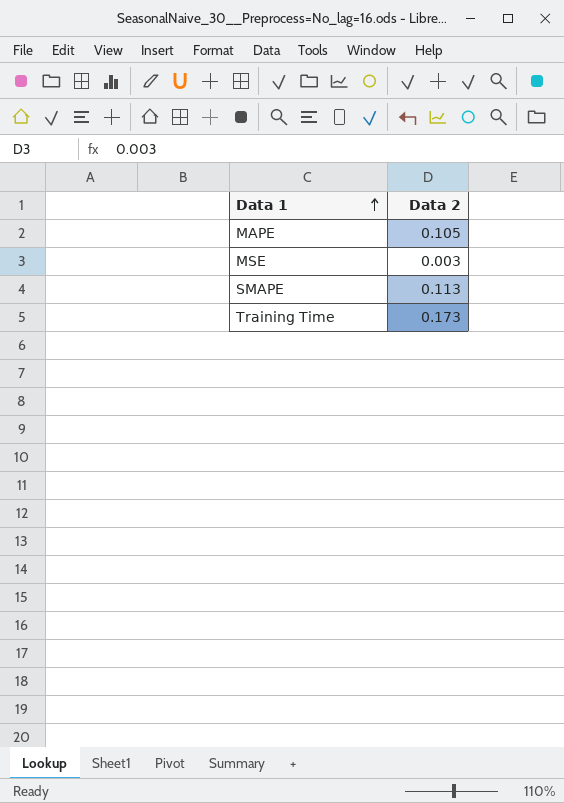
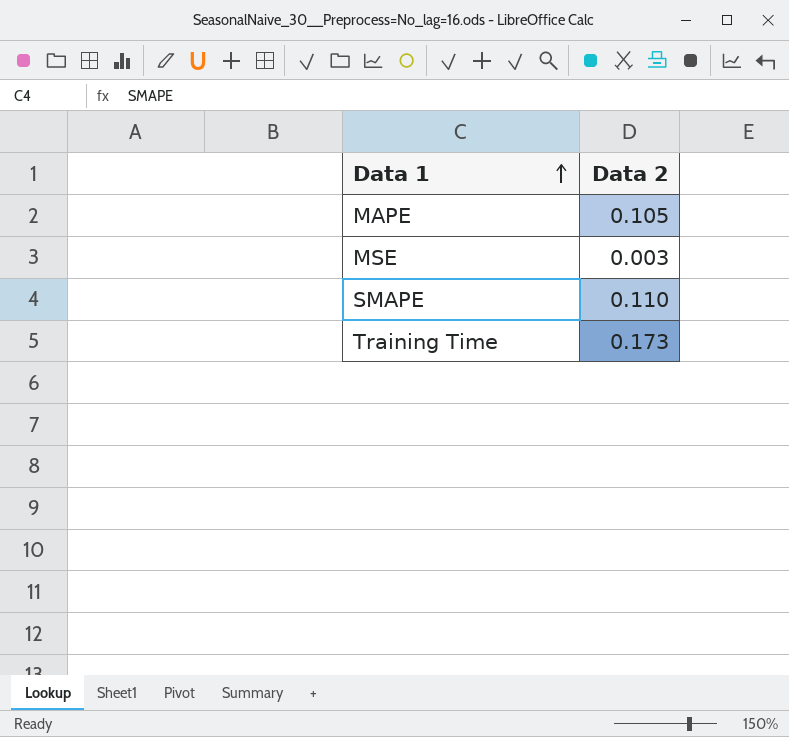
SMAPE | Data 2: 0.113 -> 0.110

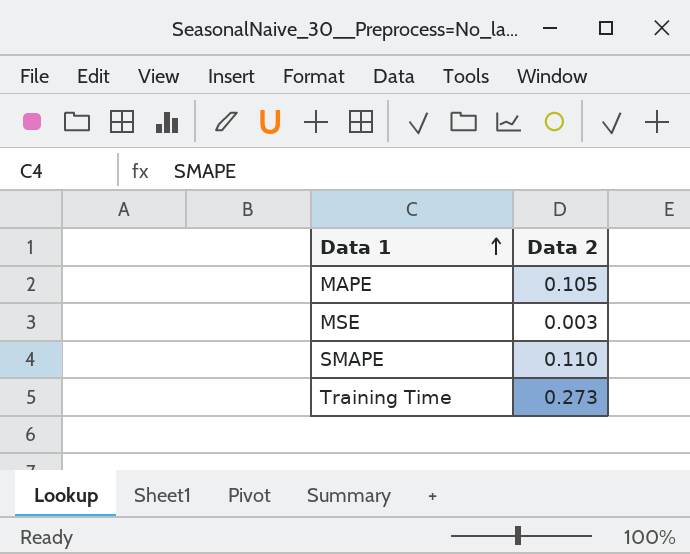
Training Time | Data 2: 0.173 -> 0.273

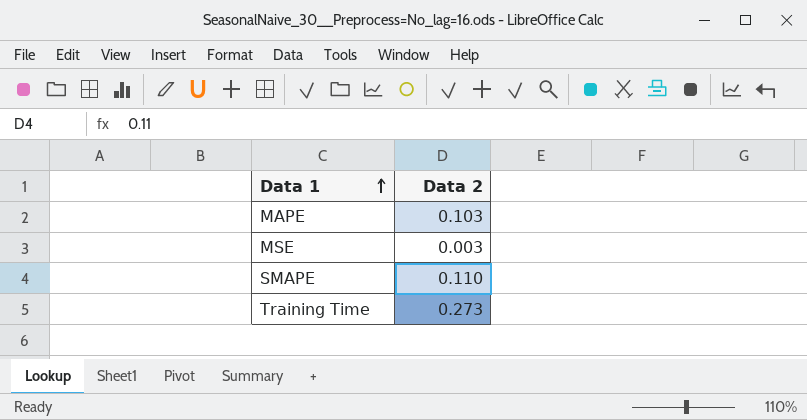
MAPE | Data 2: 0.105 -> 0.103

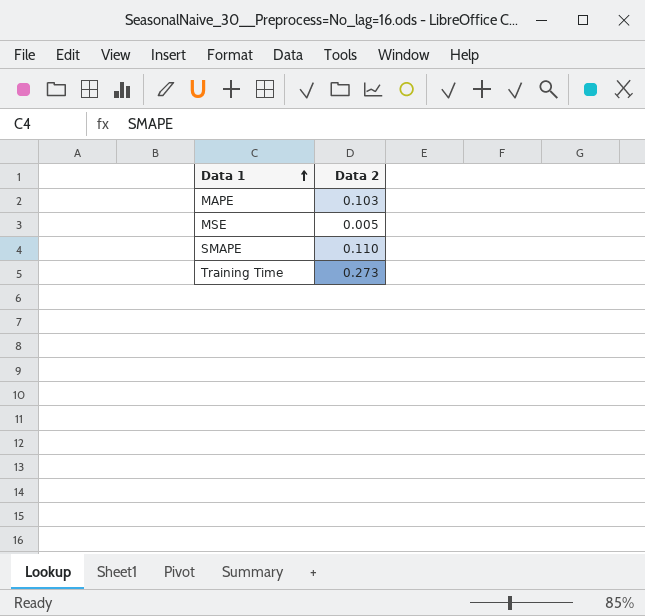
MSE | Data 2: 0.003 -> 0.005

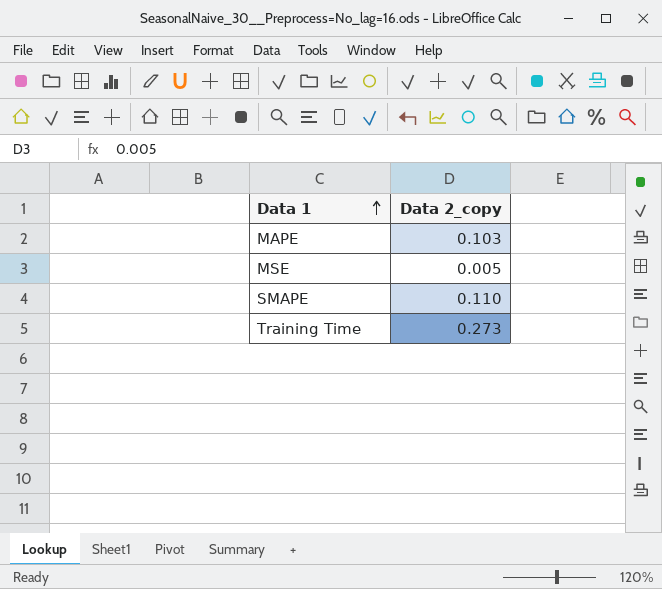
column name: Data 2 -> Data 2_copy

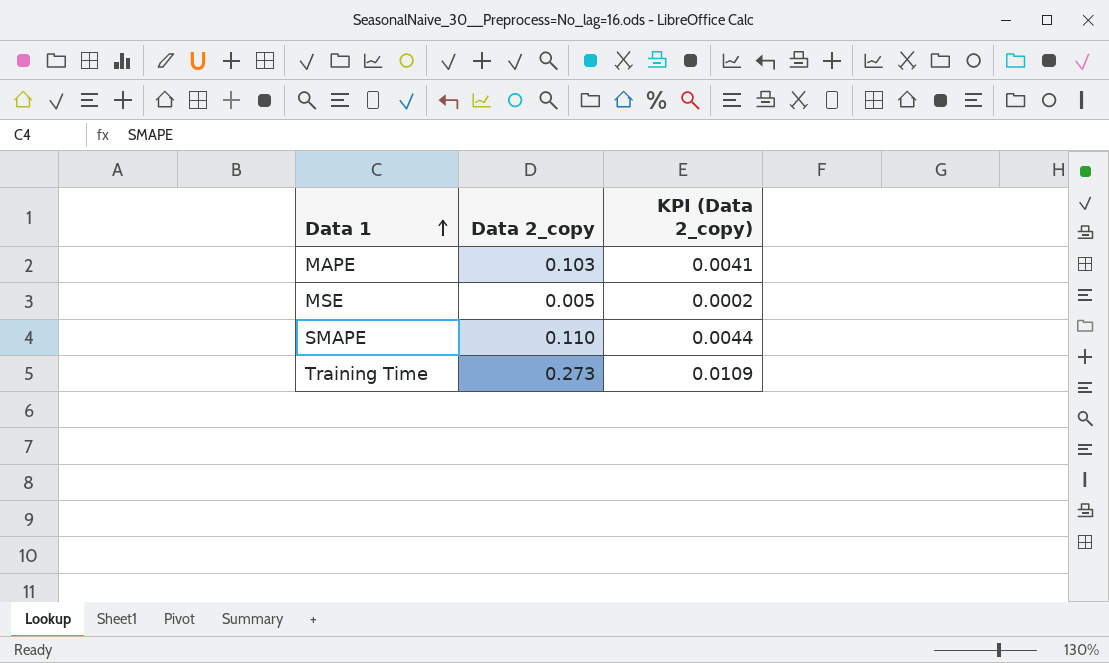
column KPI (Data 2_copy) | formula: none -> [Data 2_copy] * 0.04

